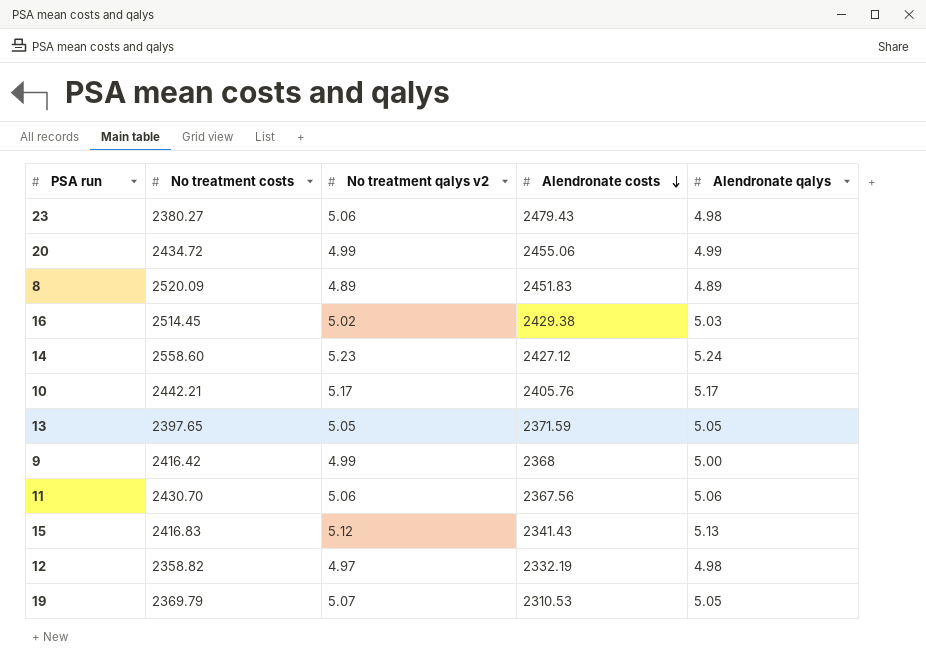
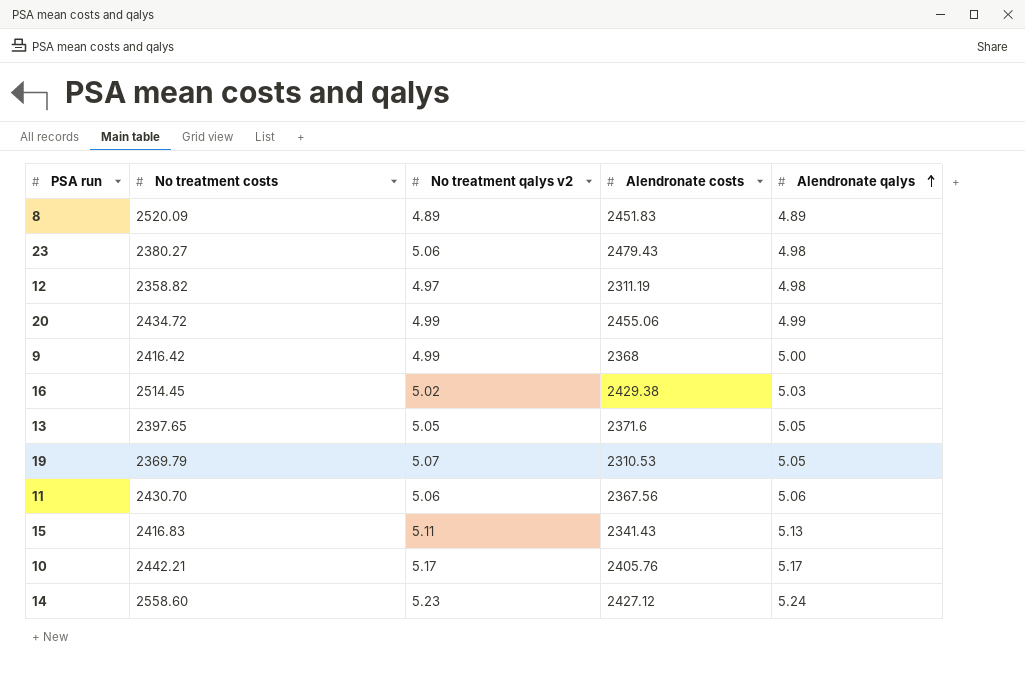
row order: Alendronate costs descending -> Alendronate qalys ascending
12 | Alendronate costs: 2332.19 -> 2311.19
13 | Alendronate costs: 2371.59 -> 2371.6
15 | No treatment qalys v2: 5.12 -> 5.11

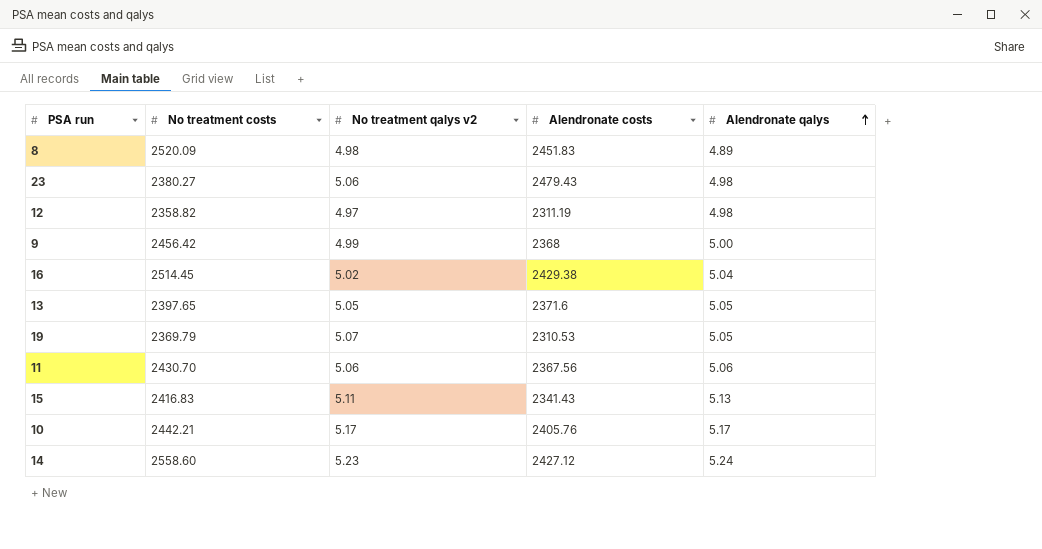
row 20: 2434.72 | 4.99 | 2455.06 | 4.99 -> none
8 | No treatment qalys v2: 4.89 -> 4.98
9 | No treatment costs: 2416.42 -> 2456.42
16 | Alendronate qalys: 5.03 -> 5.04

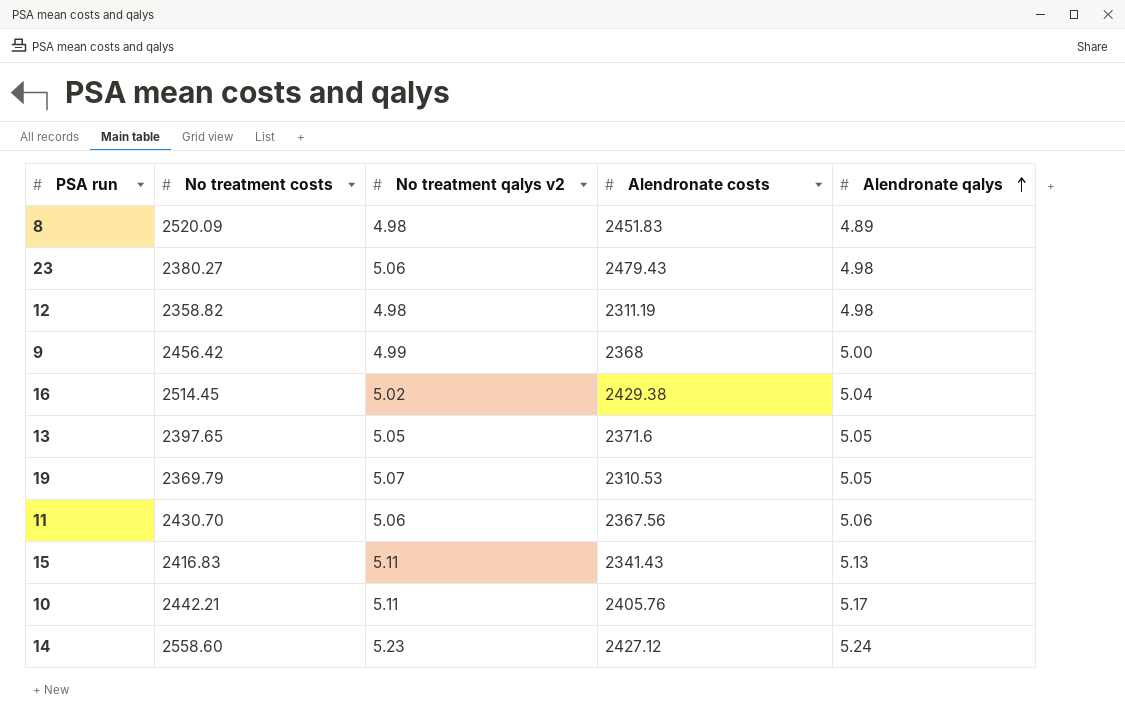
12 | No treatment qalys v2: 4.97 -> 4.98
10 | No treatment qalys v2: 5.17 -> 5.11

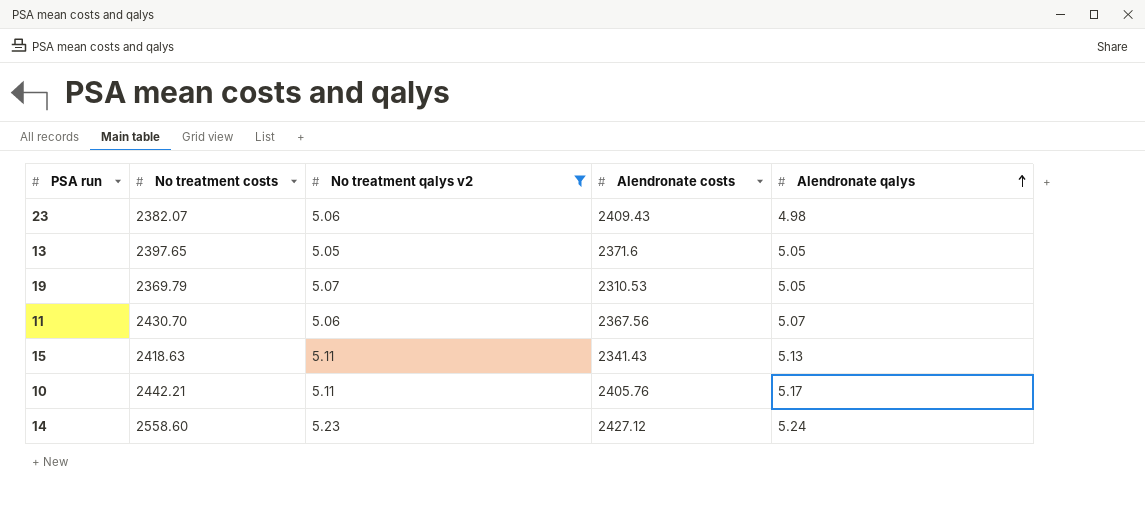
filter: none -> No treatment qalys v2 >= 5.05
23 | No treatment costs: 2380.27 -> 2382.07
23 | Alendronate costs: 2479.43 -> 2409.43
11 | Alendronate qalys: 5.06 -> 5.07
15 | No treatment costs: 2416.83 -> 2418.63

